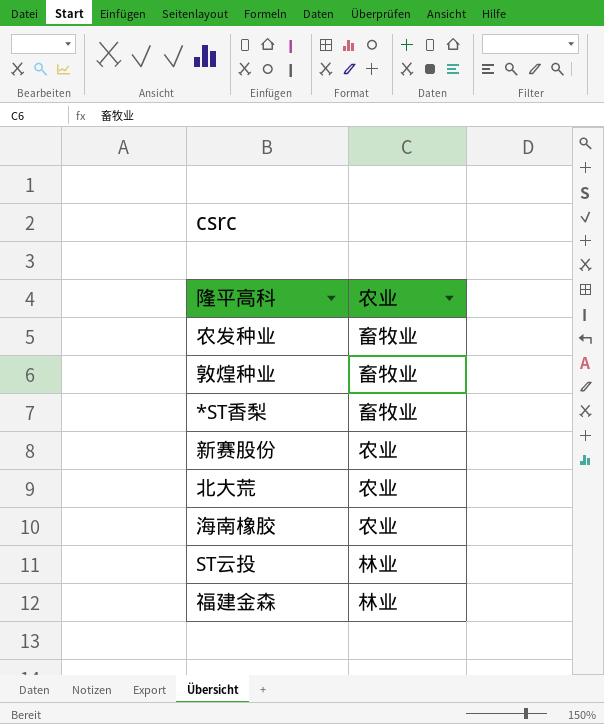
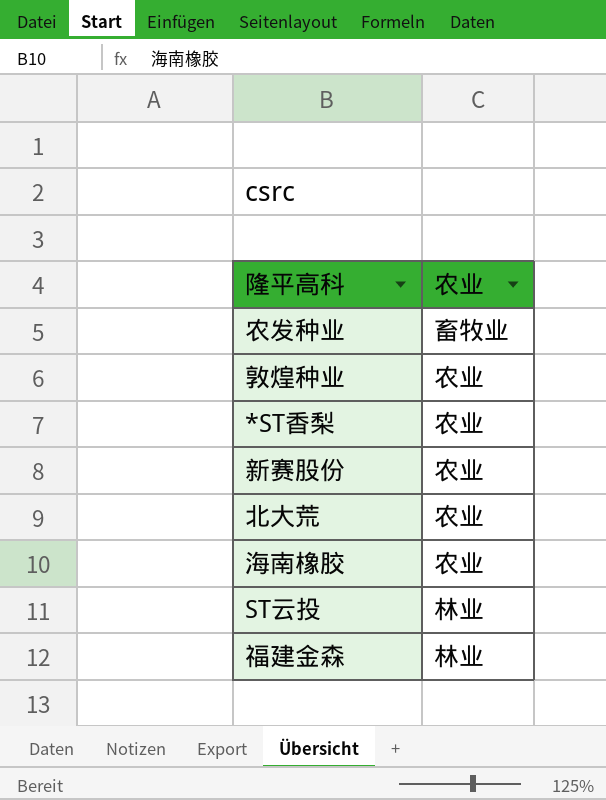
敦煌种业 | 农业: 畜牧业 -> 农业
*ST香梨 | 农业: 畜牧业 -> 农业

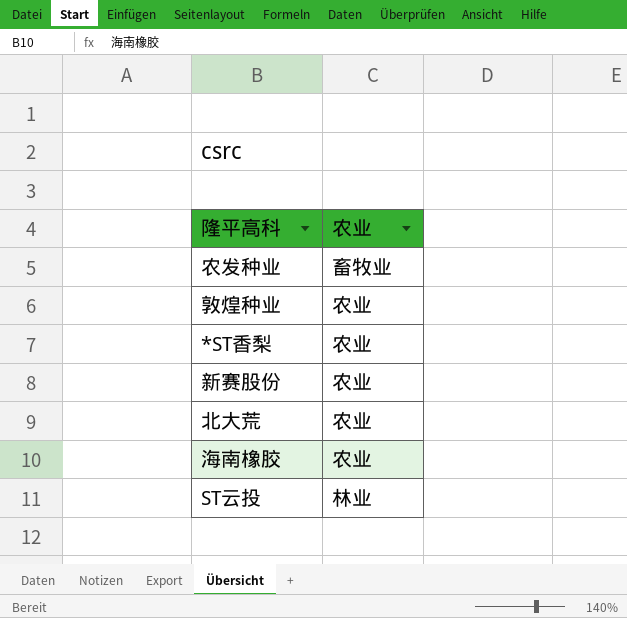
row 福建金森: 林业 -> none

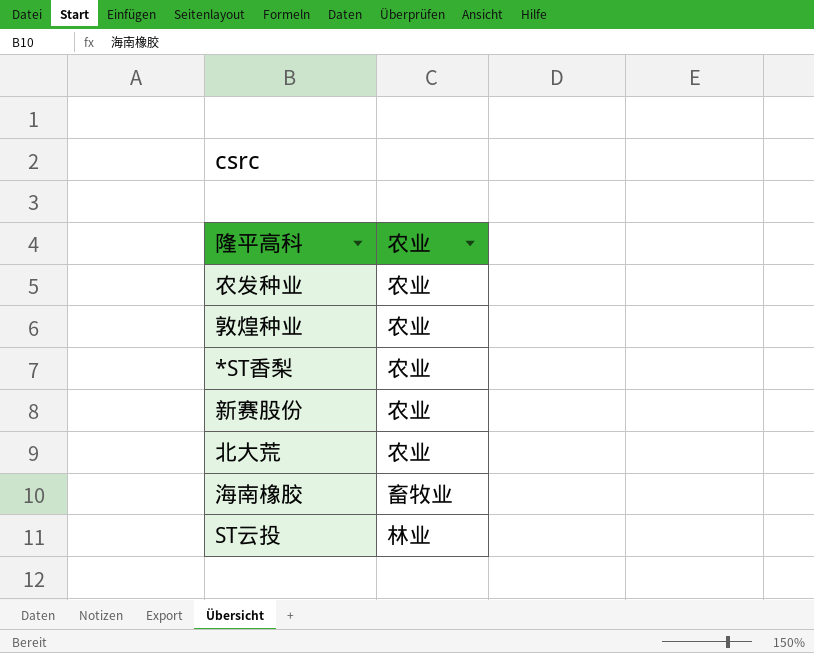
农发种业 | 农业: 畜牧业 -> 农业
海南橡胶 | 农业: 农业 -> 畜牧业

